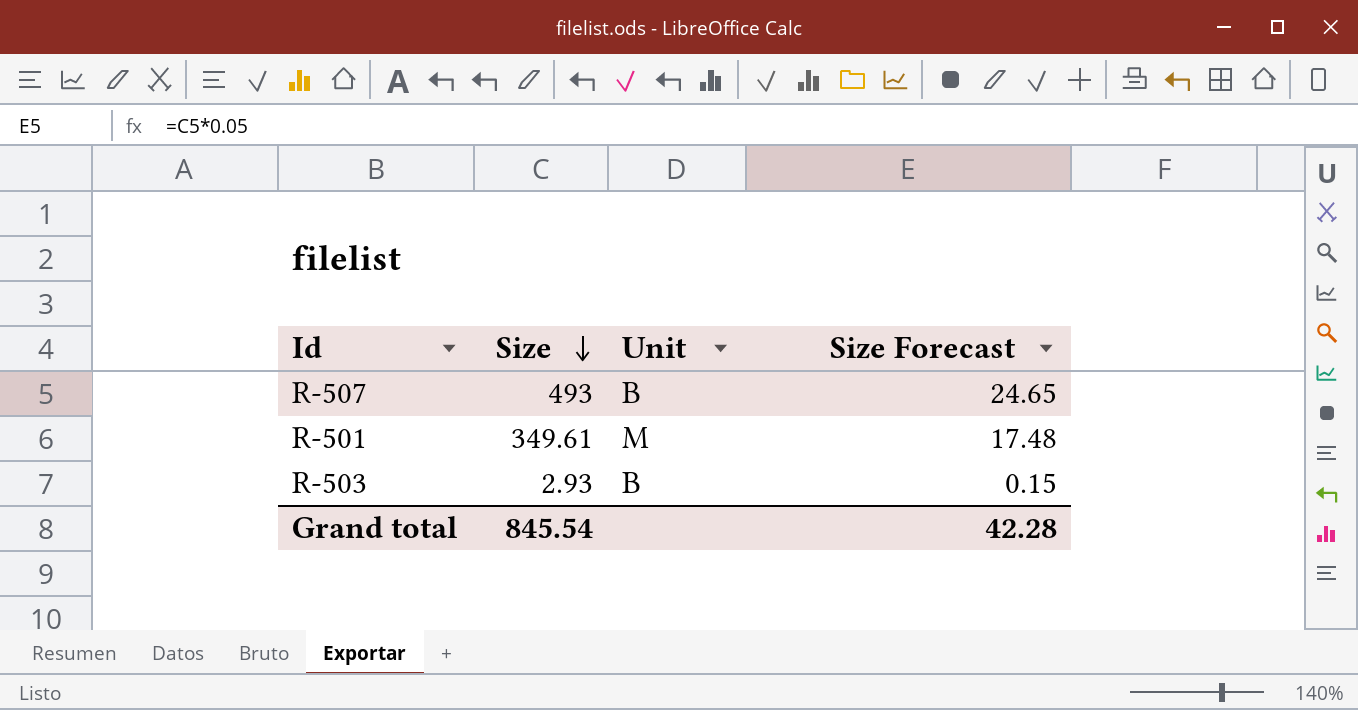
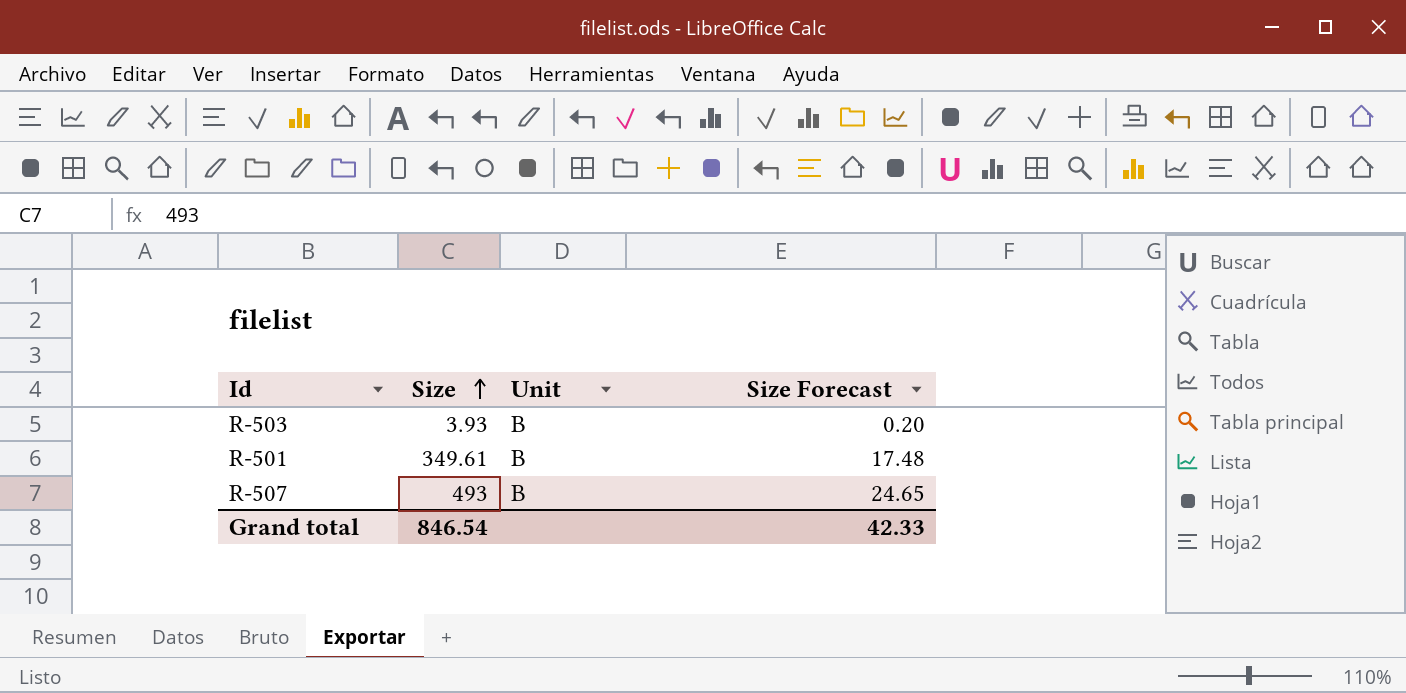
row order: Size descending -> Size ascending
R-503 | Size: 2.93 -> 3.93
R-503 | Size Forecast: 0.15 -> 0.20
R-501 | Unit: M -> B
Grand total | Size: 845.54 -> 846.54
Grand total | Size Forecast: 42.28 -> 42.33

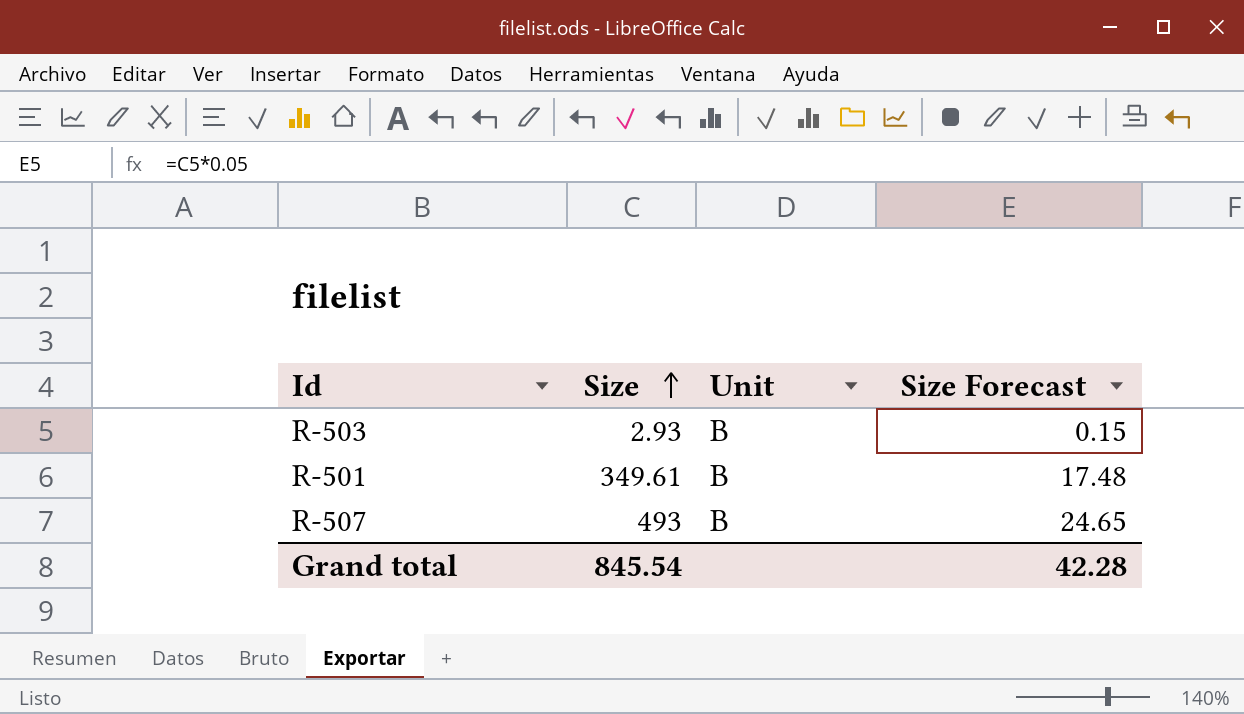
R-503 | Size: 3.93 -> 2.93
R-503 | Size Forecast: 0.20 -> 0.15
Grand total | Size: 846.54 -> 845.54
Grand total | Size Forecast: 42.33 -> 42.28

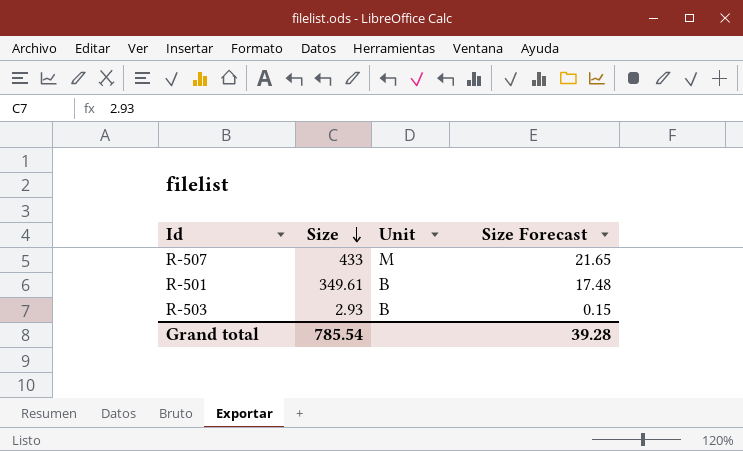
row order: Size ascending -> Size descending
R-507 | Size: 493 -> 433
R-507 | Unit: B -> M
R-507 | Size Forecast: 24.65 -> 21.65
Grand total | Size: 845.54 -> 785.54
Grand total | Size Forecast: 42.28 -> 39.28

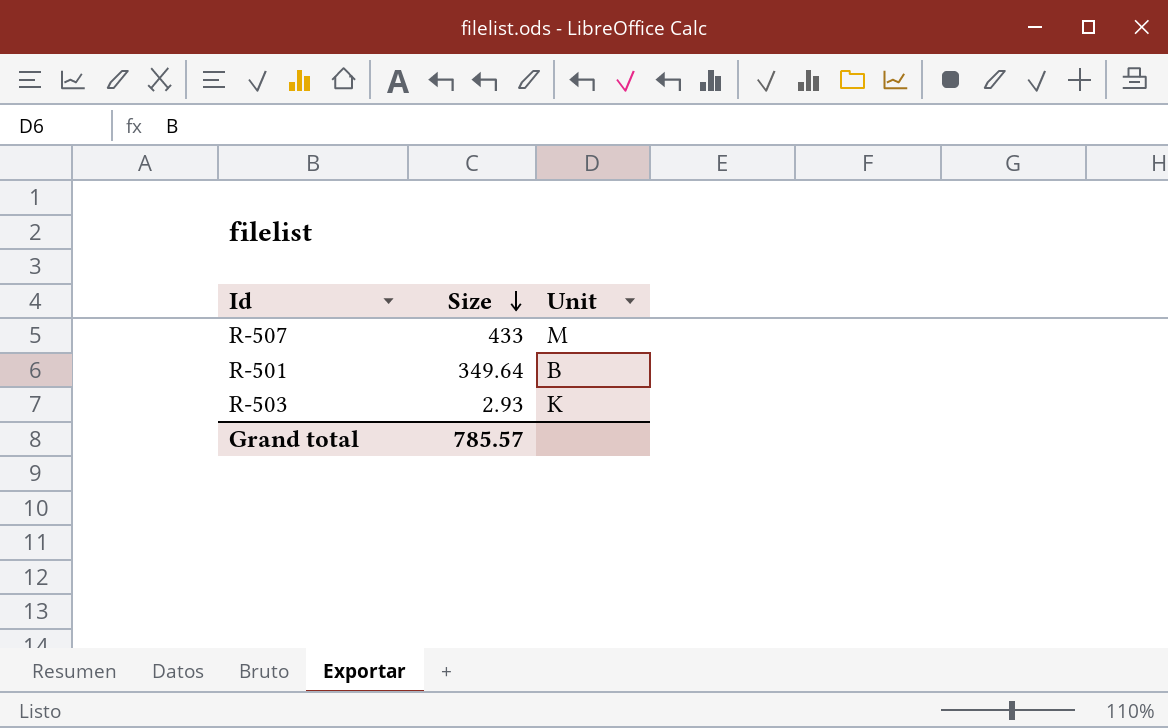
column Size Forecast | formula: [Size] * 0.05 -> none
R-501 | Size: 349.61 -> 349.64
R-503 | Unit: B -> K
Grand total | Size: 785.54 -> 785.57

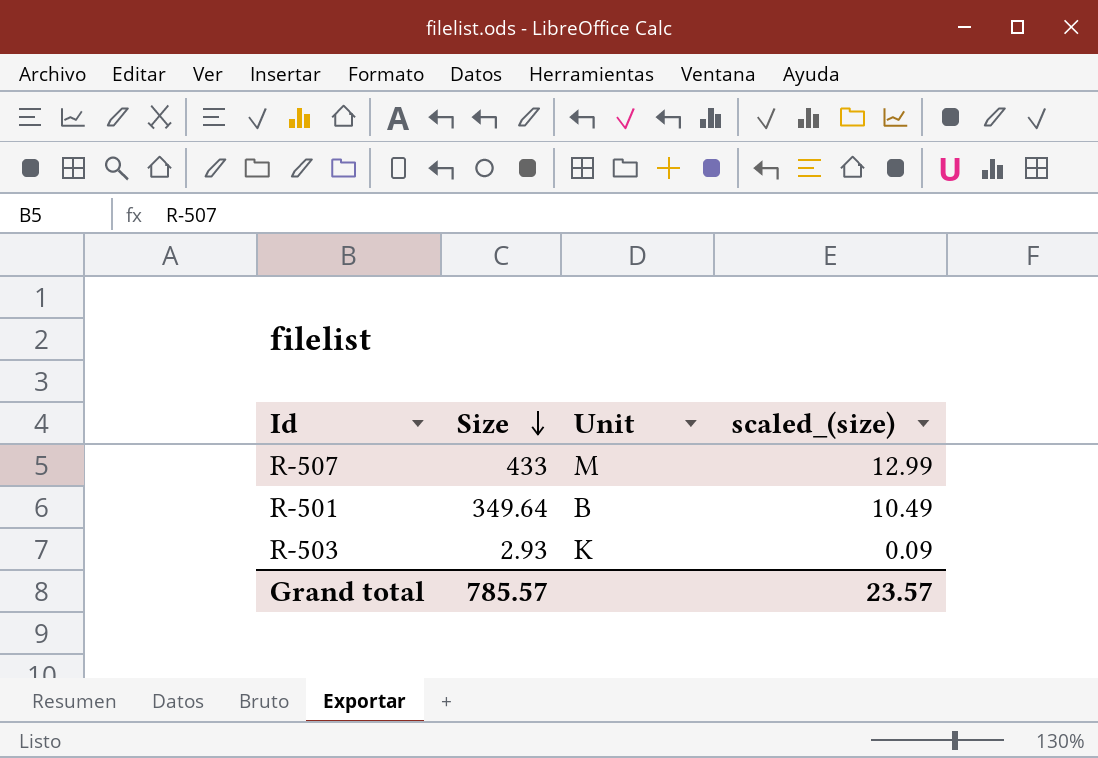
column scaled_(size) | formula: none -> [Size] * 0.03

